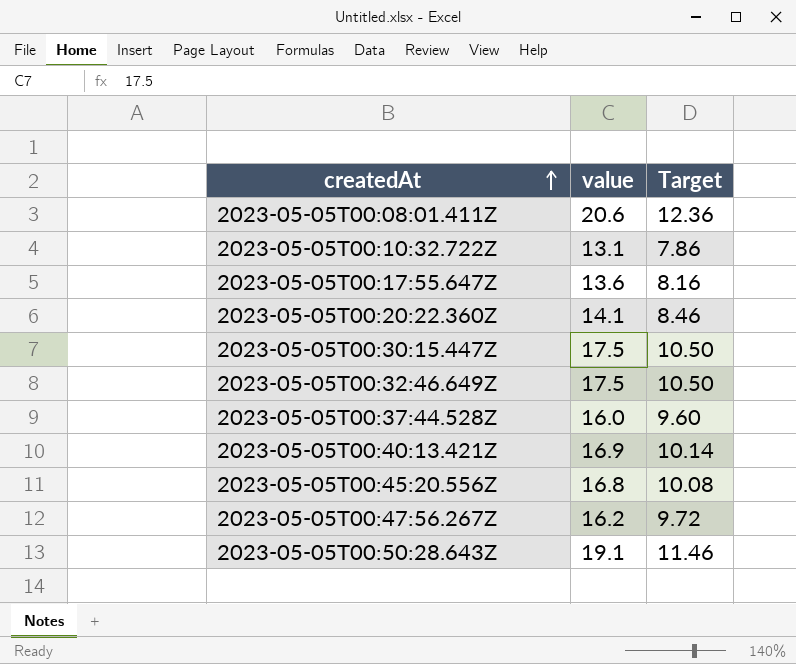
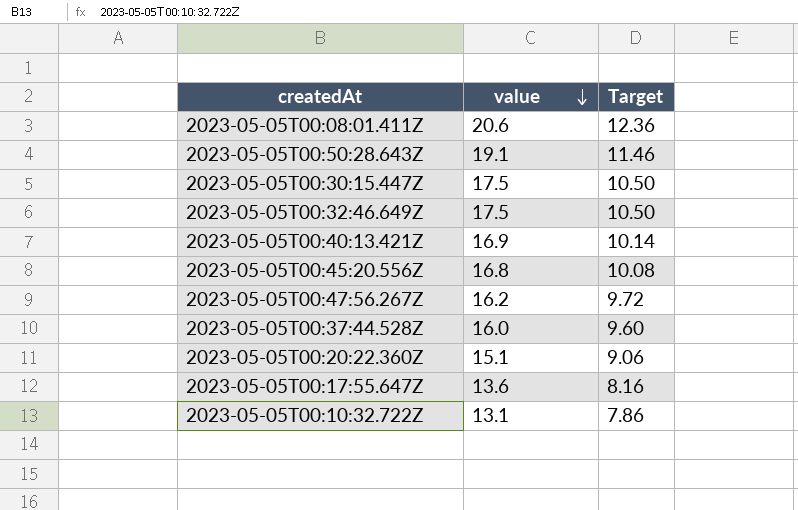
row order: createdAt ascending -> value descending
2023-05-05T00:20:22.360Z | value: 14.1 -> 15.1
2023-05-05T00:20:22.360Z | Target: 8.46 -> 9.06

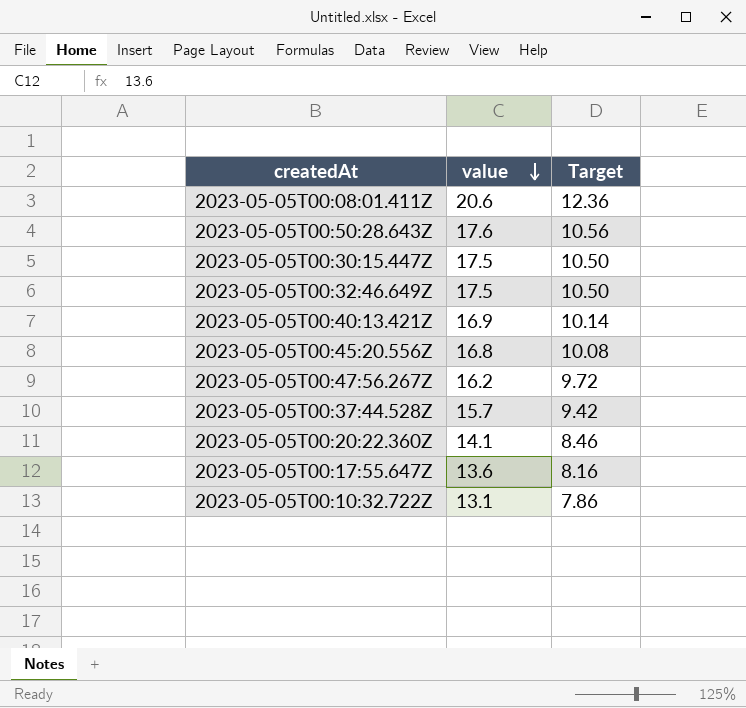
2023-05-05T00:50:28.643Z | value: 19.1 -> 17.6
2023-05-05T00:50:28.643Z | Target: 11.46 -> 10.56
2023-05-05T00:37:44.528Z | value: 16.0 -> 15.7
2023-05-05T00:37:44.528Z | Target: 9.60 -> 9.42
2023-05-05T00:20:22.360Z | value: 15.1 -> 14.1
2023-05-05T00:20:22.360Z | Target: 9.06 -> 8.46

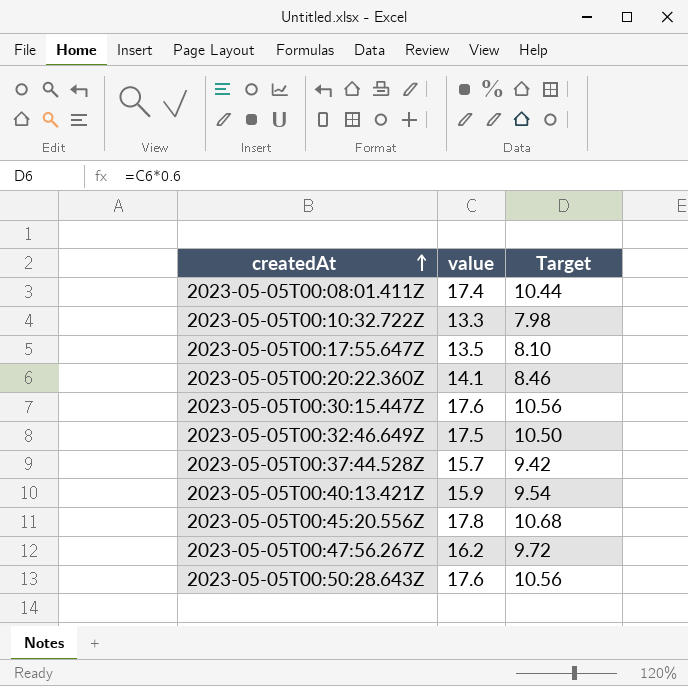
row order: value descending -> createdAt ascending
2023-05-05T00:08:01.411Z | value: 20.6 -> 17.4
2023-05-05T00:08:01.411Z | Target: 12.36 -> 10.44
2023-05-05T00:10:32.722Z | value: 13.1 -> 13.3
2023-05-05T00:10:32.722Z | Target: 7.86 -> 7.98
2023-05-05T00:17:55.647Z | value: 13.6 -> 13.5
2023-05-05T00:17:55.647Z | Target: 8.16 -> 8.10
2023-05-05T00:30:15.447Z | value: 17.5 -> 17.6
2023-05-05T00:30:15.447Z | Target: 10.50 -> 10.56
2023-05-05T00:40:13.421Z | value: 16.9 -> 15.9
2023-05-05T00:40:13.421Z | Target: 10.14 -> 9.54
2023-05-05T00:45:20.556Z | value: 16.8 -> 17.8
2023-05-05T00:45:20.556Z | Target: 10.08 -> 10.68

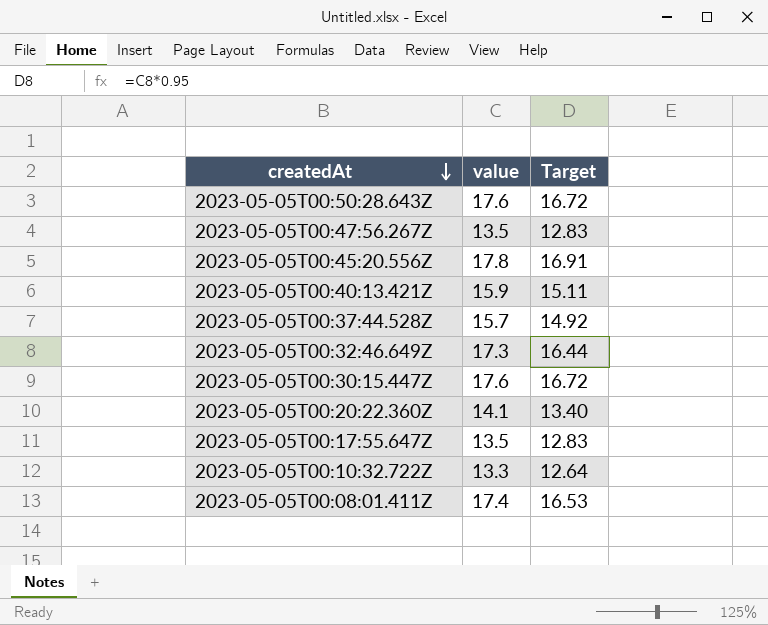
row order: createdAt ascending -> createdAt descending
column Target | formula: [value] * 0.6 -> [value] * 0.95
2023-05-05T00:47:56.267Z | value: 16.2 -> 13.5
2023-05-05T00:32:46.649Z | value: 17.5 -> 17.3

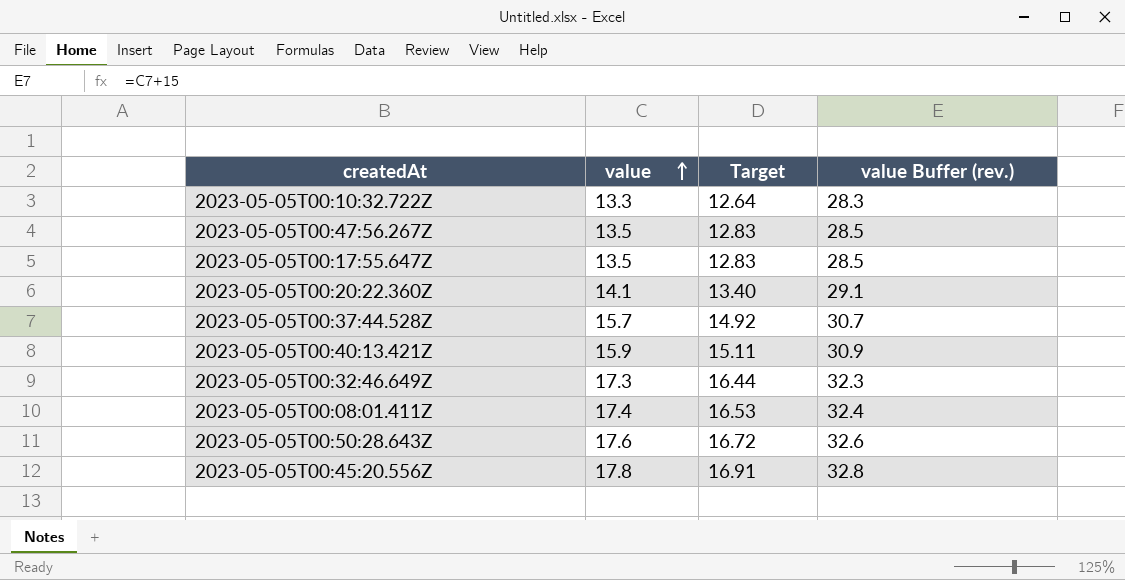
row order: createdAt descending -> value ascending
column value Buffer (rev.) | formula: none -> [value] + 15
row 2023-05-05T00:30:15.447Z: 17.6 | 16.72 -> none

